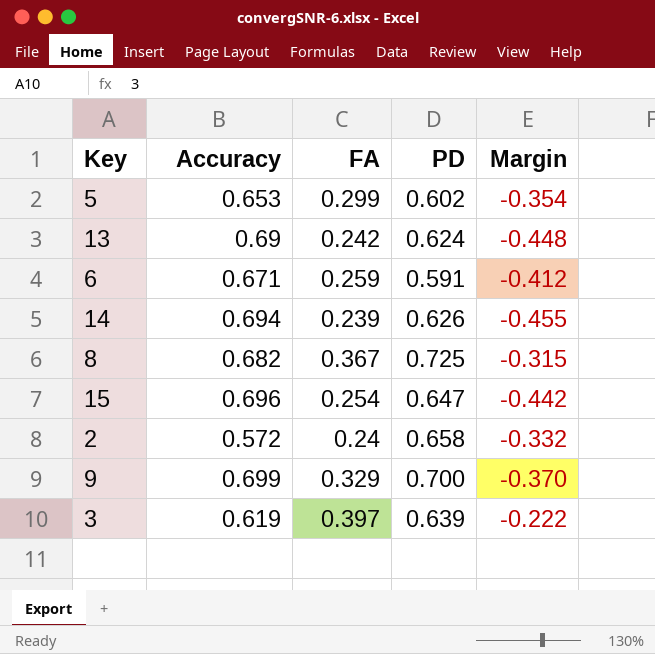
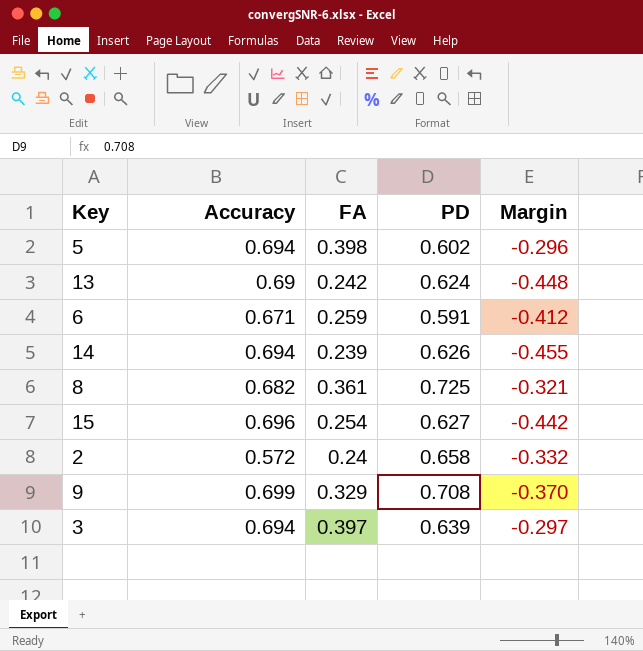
5 | Accuracy: 0.653 -> 0.694
5 | FA: 0.299 -> 0.398
5 | Margin: -0.354 -> -0.296
8 | FA: 0.367 -> 0.361
8 | Margin: -0.315 -> -0.321
15 | PD: 0.647 -> 0.627
9 | PD: 0.700 -> 0.708
3 | Accuracy: 0.619 -> 0.694
3 | Margin: -0.222 -> -0.297

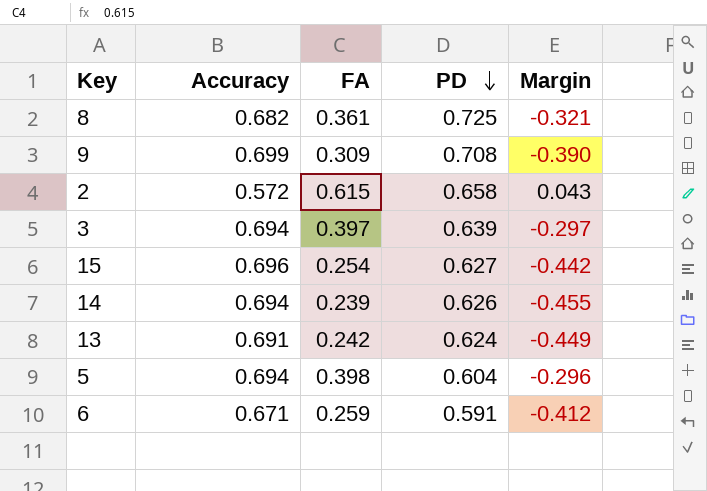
row order: none -> PD descending
9 | FA: 0.329 -> 0.309
9 | Margin: -0.370 -> -0.390
2 | FA: 0.24 -> 0.615
2 | Margin: -0.332 -> 0.043
13 | Accuracy: 0.69 -> 0.691
13 | Margin: -0.448 -> -0.449
5 | PD: 0.602 -> 0.604

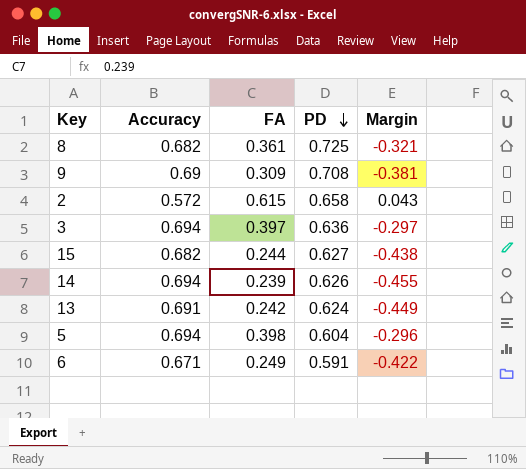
9 | Accuracy: 0.699 -> 0.69
9 | Margin: -0.390 -> -0.381
3 | PD: 0.639 -> 0.636
15 | Accuracy: 0.696 -> 0.682
15 | FA: 0.254 -> 0.244
15 | Margin: -0.442 -> -0.438
6 | FA: 0.259 -> 0.249
6 | Margin: -0.412 -> -0.422

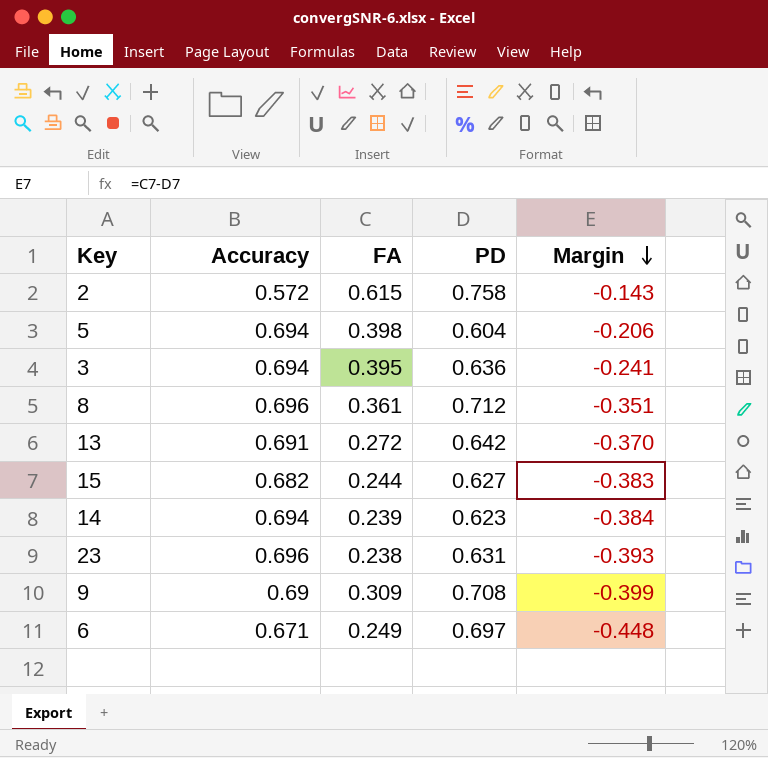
row order: PD descending -> Margin descending
column Margin | formula: [FA] - [Accuracy] -> [FA] - [PD]
2 | PD: 0.658 -> 0.758
3 | FA: 0.397 -> 0.395
8 | Accuracy: 0.682 -> 0.696
8 | PD: 0.725 -> 0.712
13 | FA: 0.242 -> 0.272
13 | PD: 0.624 -> 0.642
14 | PD: 0.626 -> 0.623
row 23: none -> 0.696 | 0.238 | 0.631 | -0.393
6 | PD: 0.591 -> 0.697

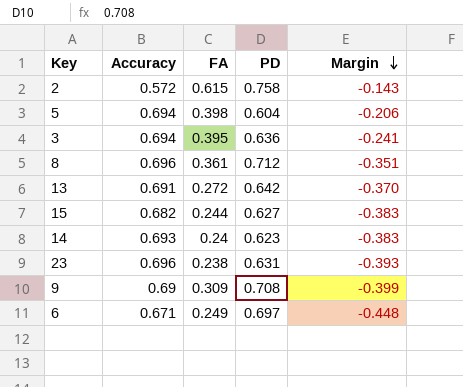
14 | Accuracy: 0.694 -> 0.693
14 | FA: 0.239 -> 0.24
14 | Margin: -0.384 -> -0.383

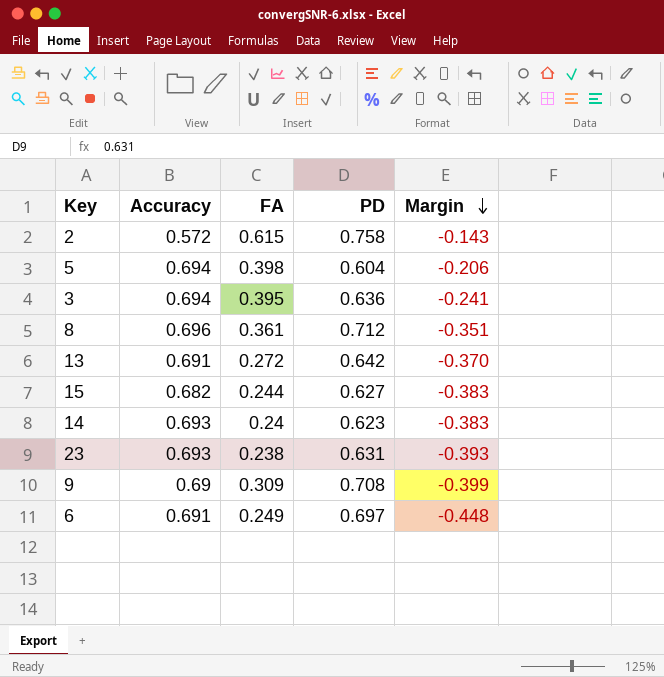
23 | Accuracy: 0.696 -> 0.693
6 | Accuracy: 0.671 -> 0.691

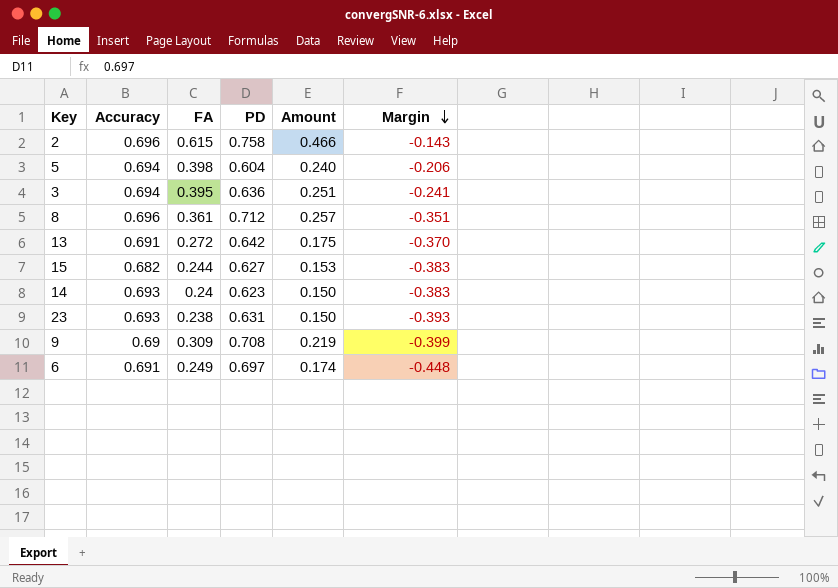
column Amount | formula: none -> [FA] * [PD]
2 | Accuracy: 0.572 -> 0.696

